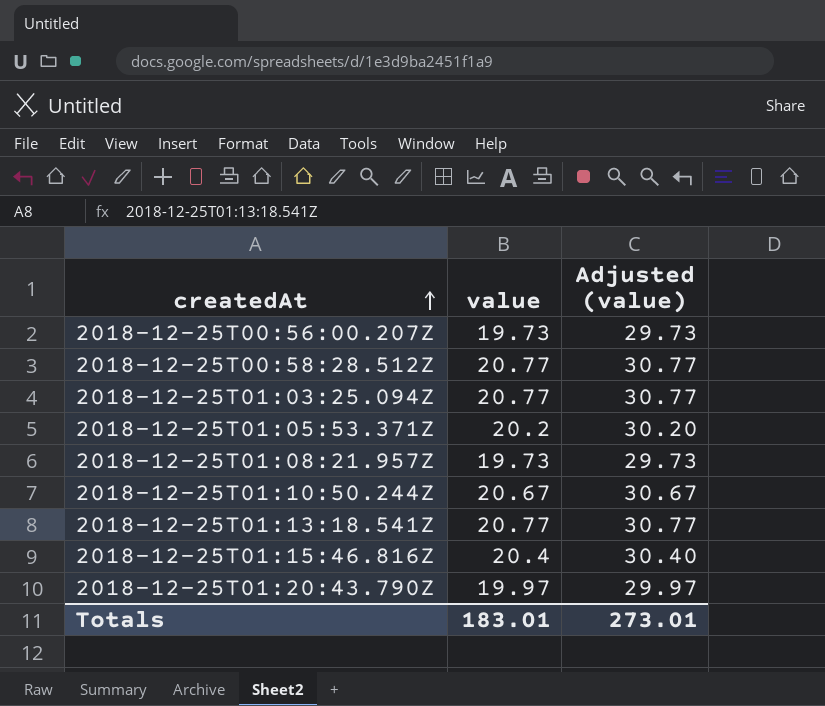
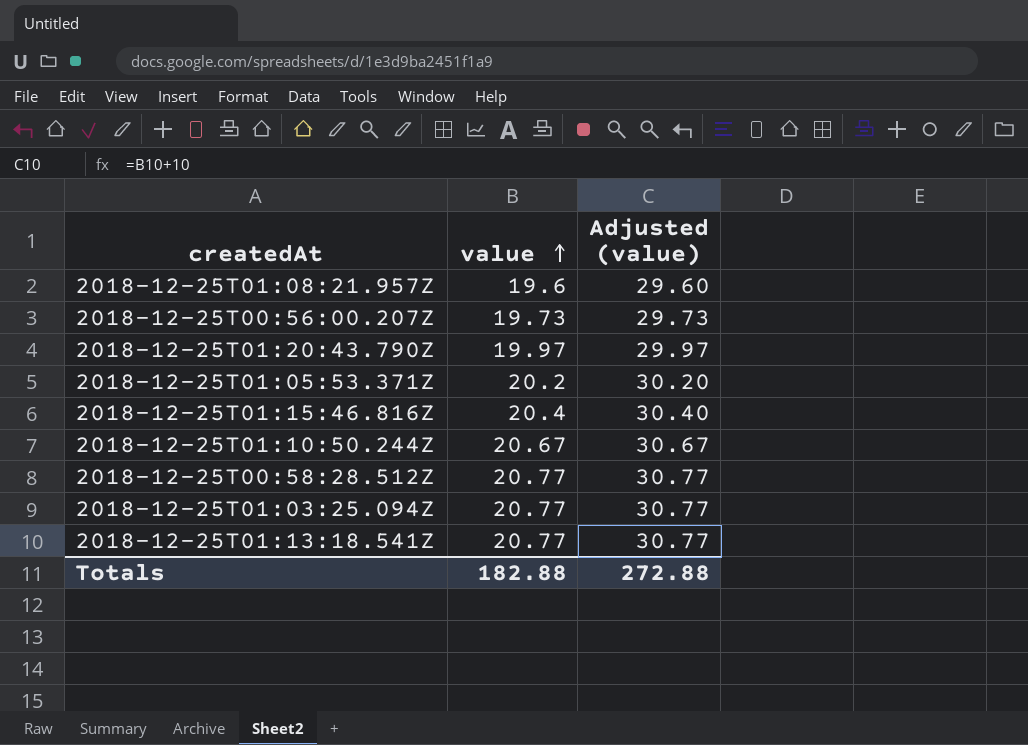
row order: createdAt ascending -> value ascending
2018-12-25T01:08:21.957Z | value: 19.73 -> 19.6
2018-12-25T01:08:21.957Z | Adjusted (value): 29.73 -> 29.60
Totals | value: 183.01 -> 182.88
Totals | Adjusted (value): 273.01 -> 272.88

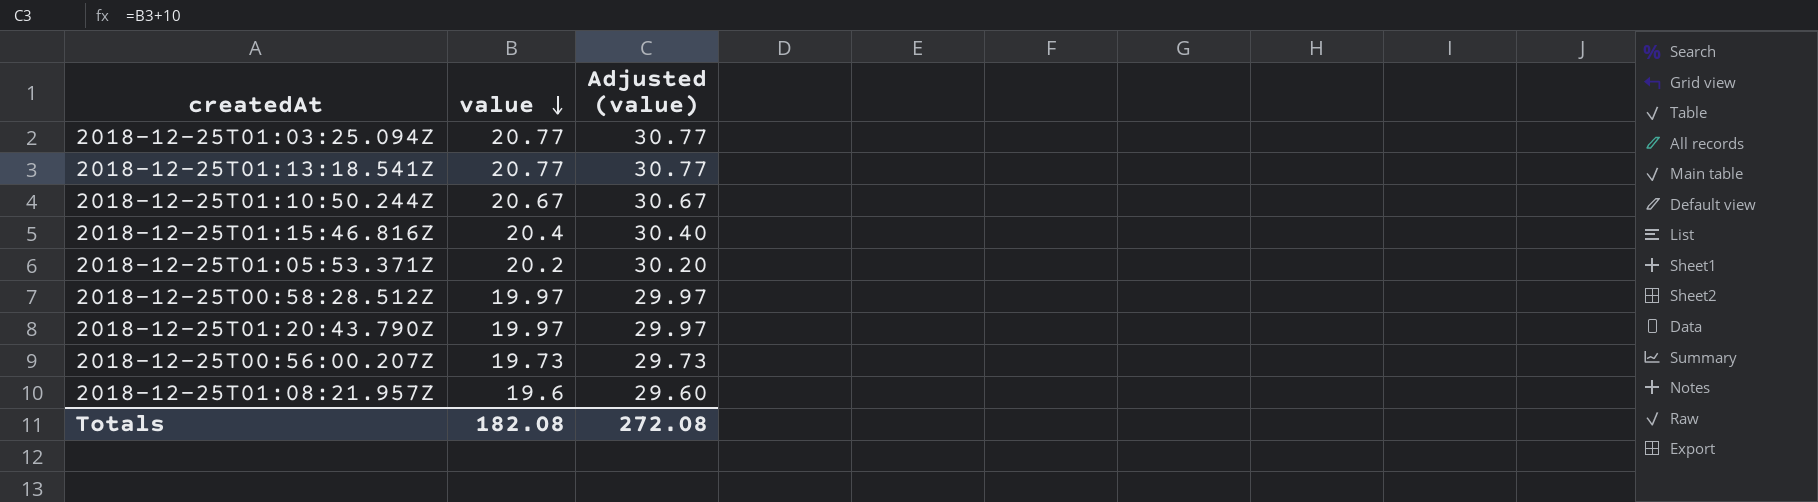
row order: value ascending -> value descending
2018-12-25T00:58:28.512Z | value: 20.77 -> 19.97
2018-12-25T00:58:28.512Z | Adjusted (value): 30.77 -> 29.97
Totals | value: 182.88 -> 182.08
Totals | Adjusted (value): 272.88 -> 272.08

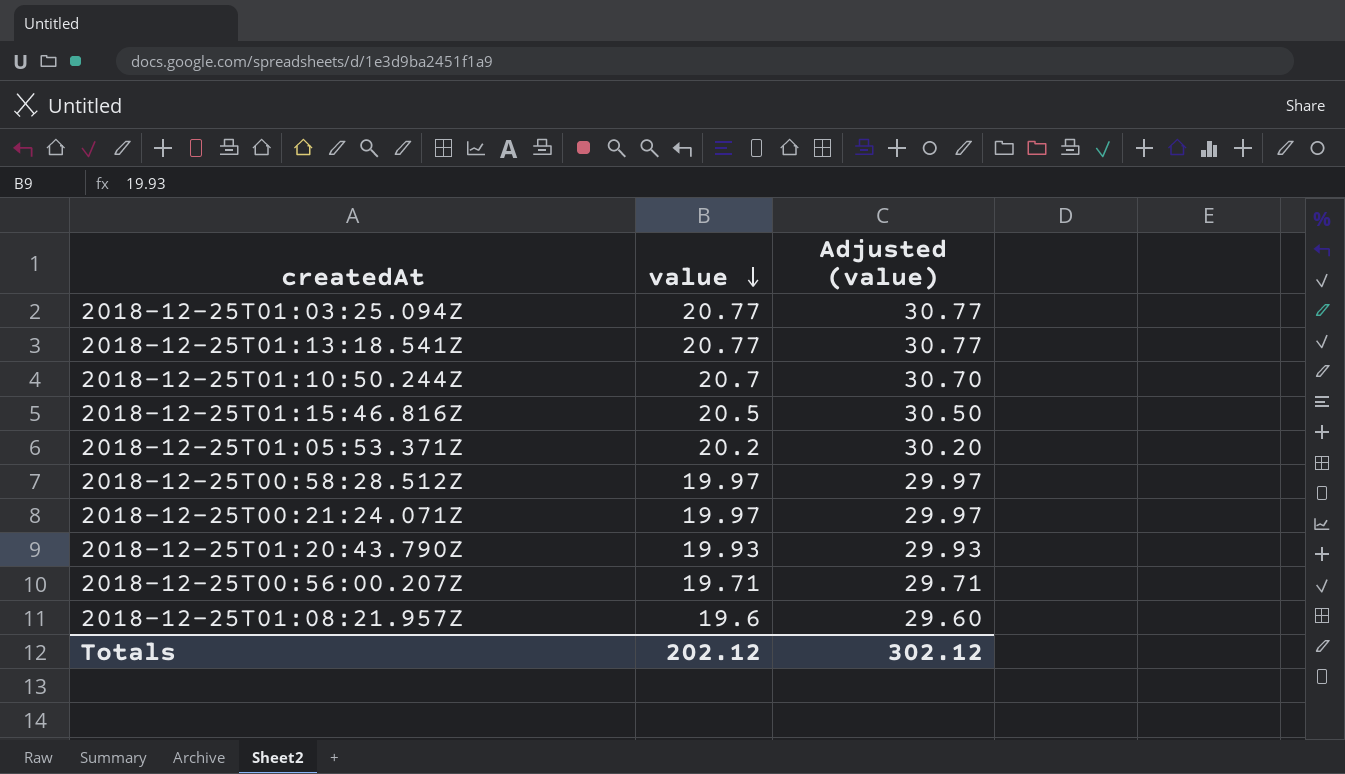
2018-12-25T01:10:50.244Z | value: 20.67 -> 20.7
2018-12-25T01:10:50.244Z | Adjusted (value): 30.67 -> 30.70
2018-12-25T01:15:46.816Z | value: 20.4 -> 20.5
2018-12-25T01:15:46.816Z | Adjusted (value): 30.40 -> 30.50
row 2018-12-25T00:21:24.071Z: none -> 19.97 | 29.97
2018-12-25T01:20:43.790Z | value: 19.97 -> 19.93
2018-12-25T01:20:43.790Z | Adjusted (value): 29.97 -> 29.93
2018-12-25T00:56:00.207Z | value: 19.73 -> 19.71
2018-12-25T00:56:00.207Z | Adjusted (value): 29.73 -> 29.71
Totals | value: 182.08 -> 202.12
Totals | Adjusted (value): 272.08 -> 302.12

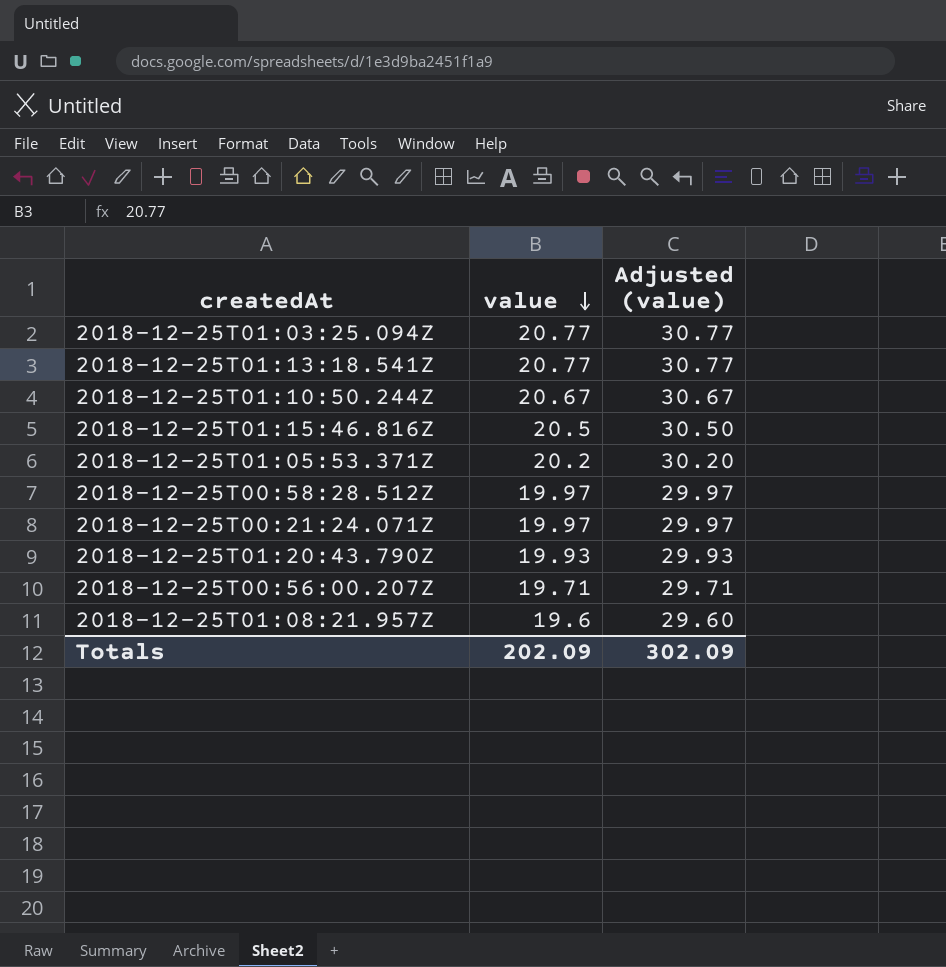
2018-12-25T01:10:50.244Z | value: 20.7 -> 20.67
2018-12-25T01:10:50.244Z | Adjusted (value): 30.70 -> 30.67
Totals | value: 202.12 -> 202.09
Totals | Adjusted (value): 302.12 -> 302.09

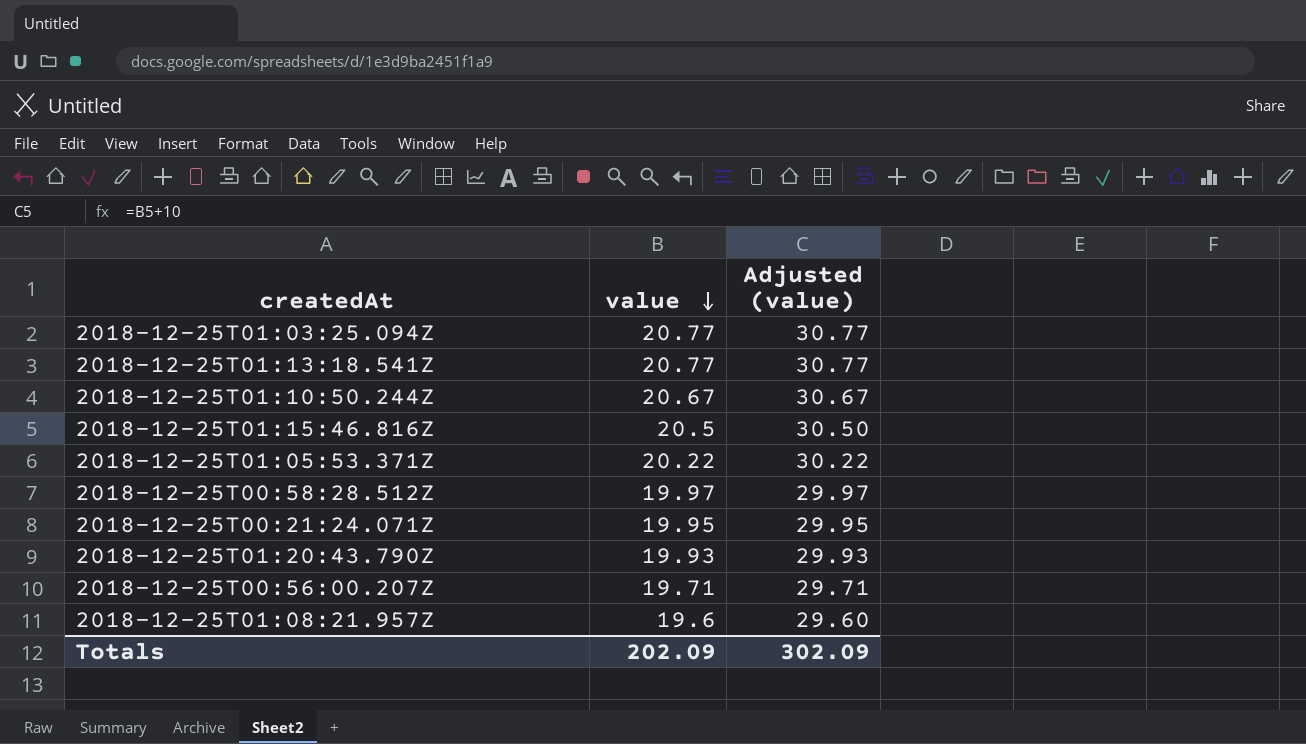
2018-12-25T01:05:53.371Z | value: 20.2 -> 20.22
2018-12-25T01:05:53.371Z | Adjusted (value): 30.20 -> 30.22
2018-12-25T00:21:24.071Z | value: 19.97 -> 19.95
2018-12-25T00:21:24.071Z | Adjusted (value): 29.97 -> 29.95

